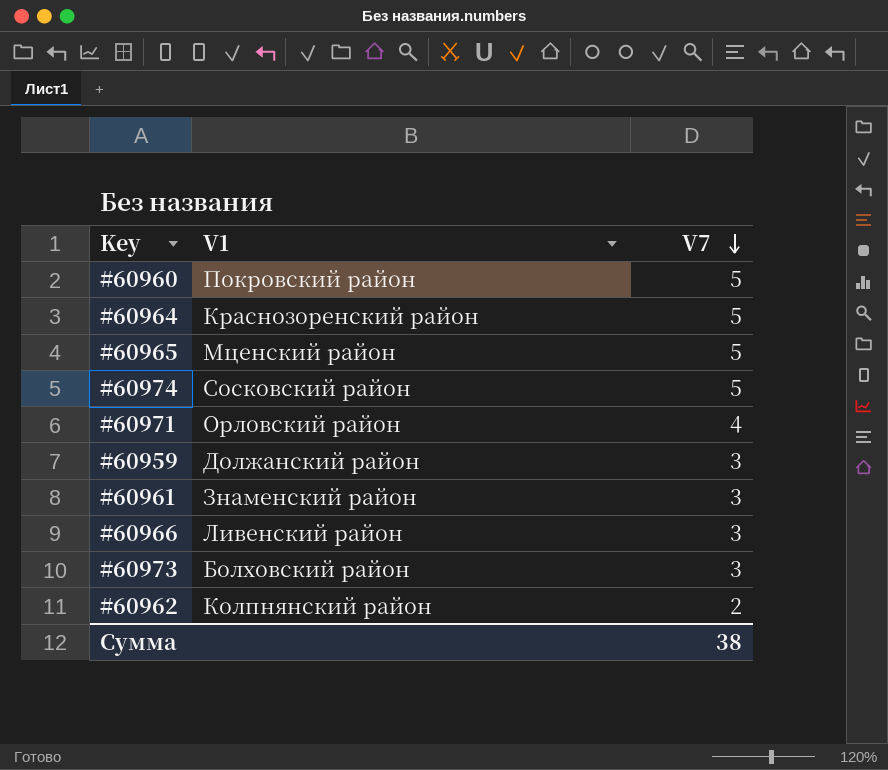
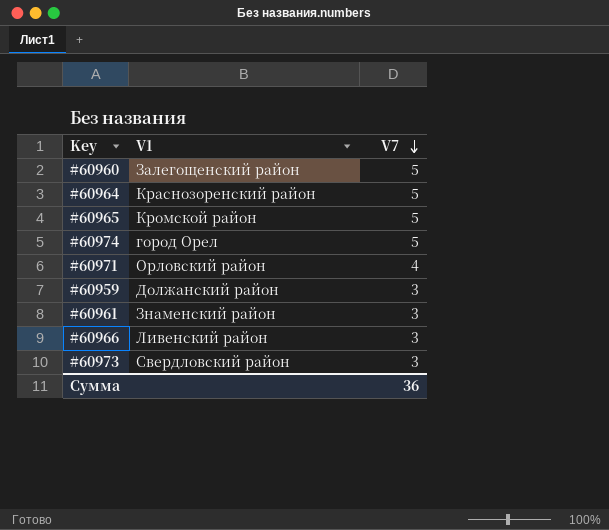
row #60962: Колпнянский район | 2 -> none
#60960 | V1: Покровский район -> Залегощенский район
#60965 | V1: Мценский район -> Кромской район
#60974 | V1: Сосковский район -> город Орел
#60973 | V1: Болховский район -> Свердловский район
Сумма | V7: 38 -> 36

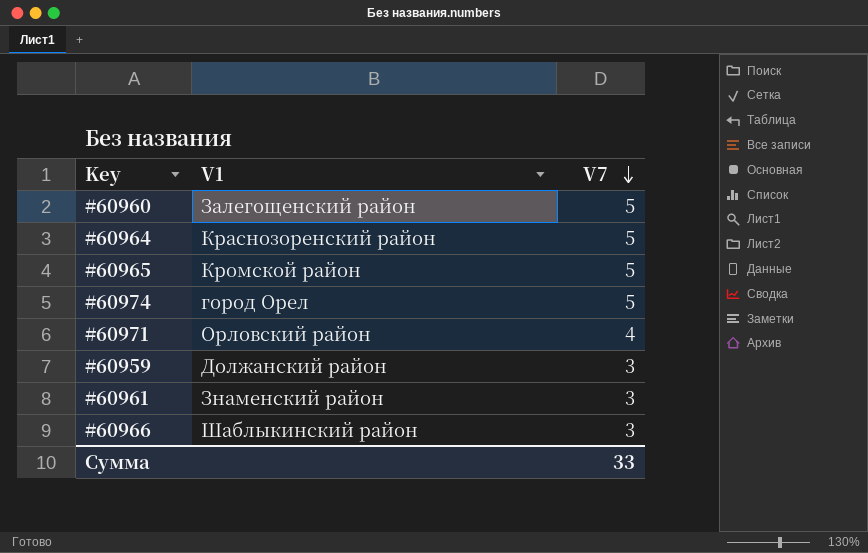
row #60973: Свердловский район | 3 -> none
#60966 | V1: Ливенский район -> Шаблыкинский район
Сумма | V7: 36 -> 33

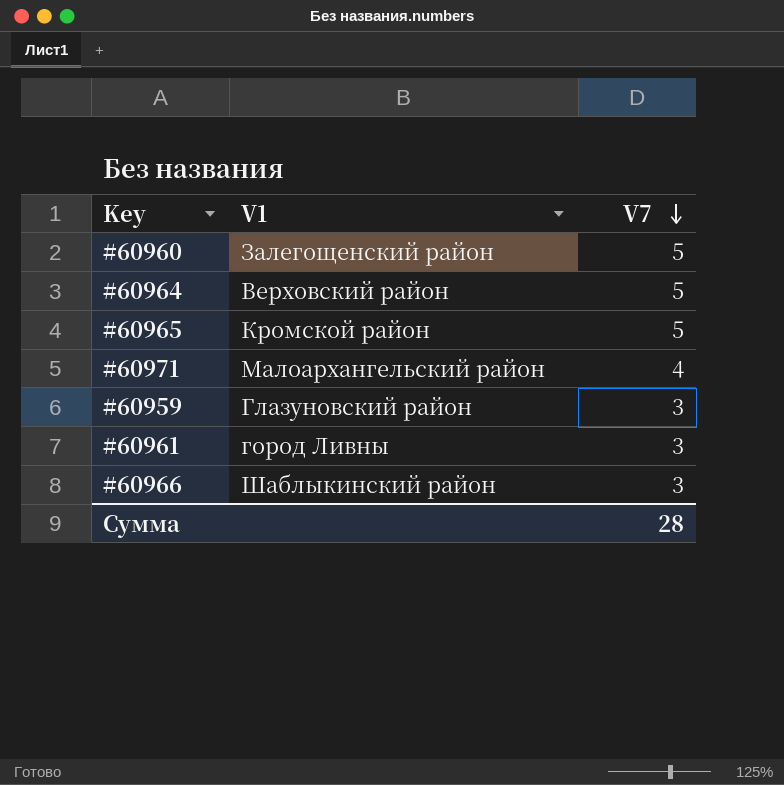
row #60974: город Орел | 5 -> none
#60964 | V1: Краснозоренский район -> Верховский район
#60971 | V1: Орловский район -> Малоархангельский район
#60959 | V1: Должанский район -> Глазуновский район
#60961 | V1: Знаменский район -> город Ливны
Сумма | V7: 33 -> 28

